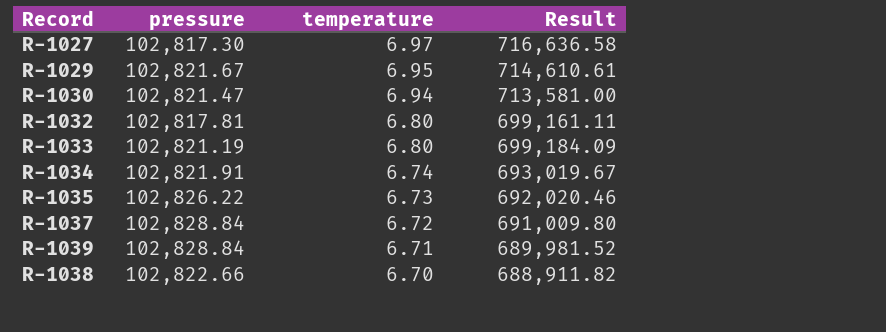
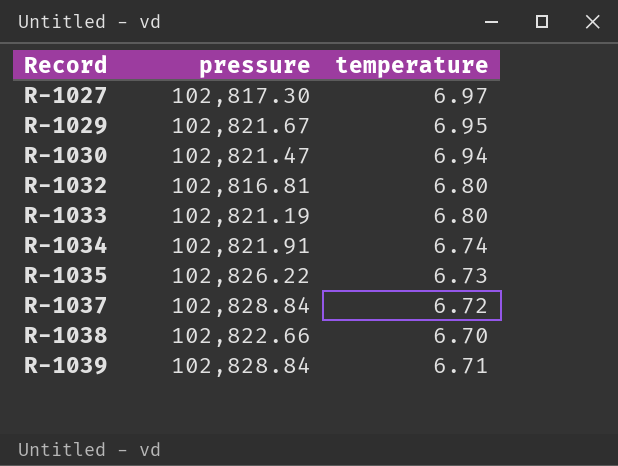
row order: temperature descending -> Record ascending
column Result | formula: [pressure] * [temperature] -> none
R-1032 | pressure: 102,817.81 -> 102,816.81

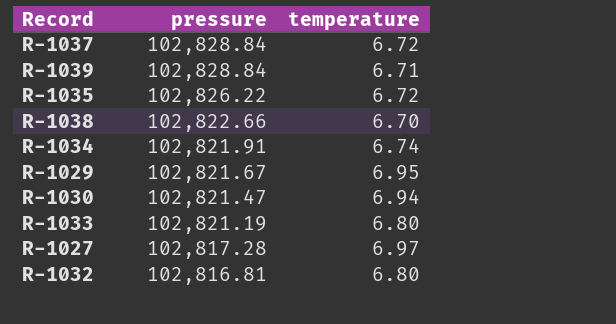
row order: Record ascending -> pressure descending
R-1035 | temperature: 6.73 -> 6.72
R-1027 | pressure: 102,817.30 -> 102,817.28

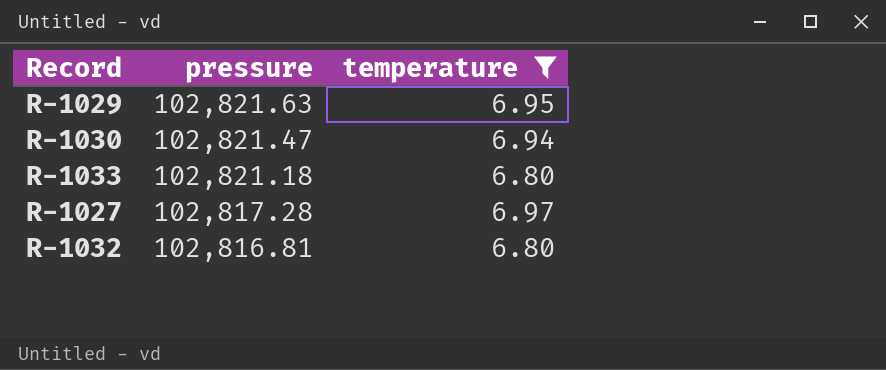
filter: none -> temperature >= 6.80
R-1029 | pressure: 102,821.67 -> 102,821.63
R-1033 | pressure: 102,821.19 -> 102,821.18

